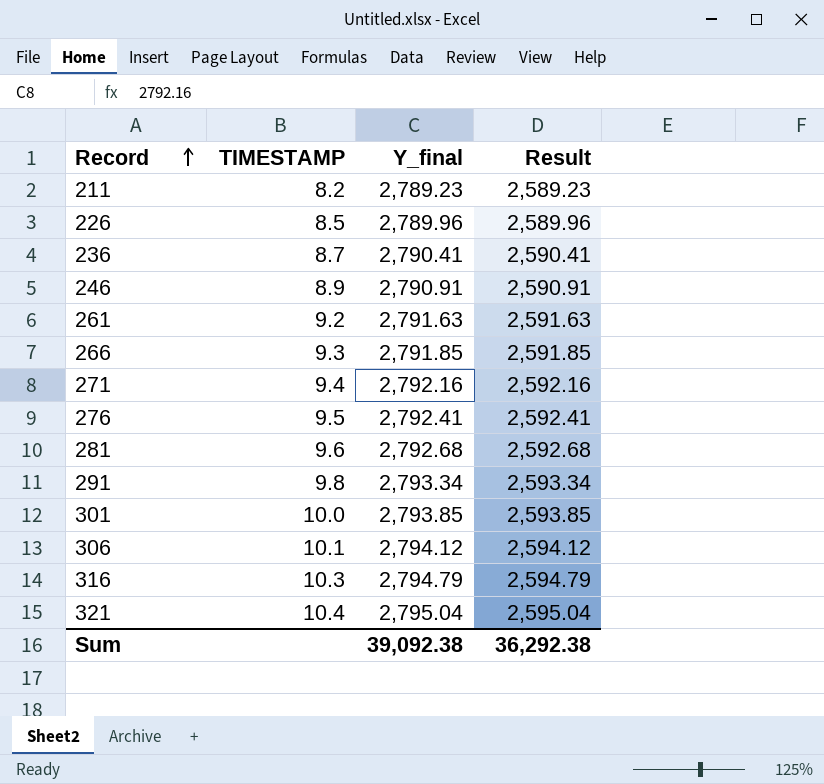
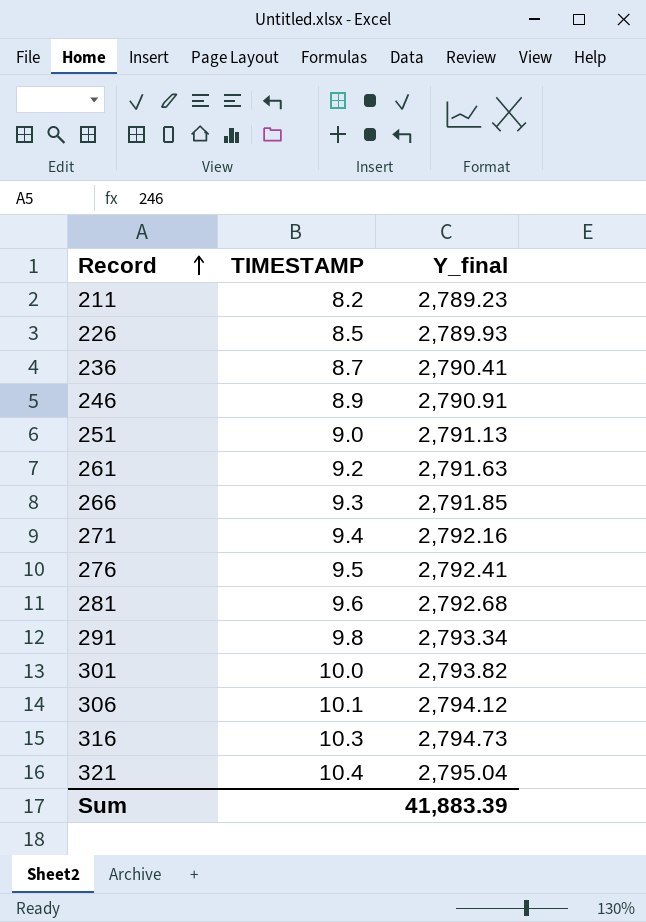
column Result | formula: [Y_final] - 200 -> none
226 | Y_final: 2,789.96 -> 2,789.93
row 251: none -> 9.0 | 2,791.13
301 | Y_final: 2,793.85 -> 2,793.82
316 | Y_final: 2,794.79 -> 2,794.73
Sum | Y_final: 39,092.38 -> 41,883.39

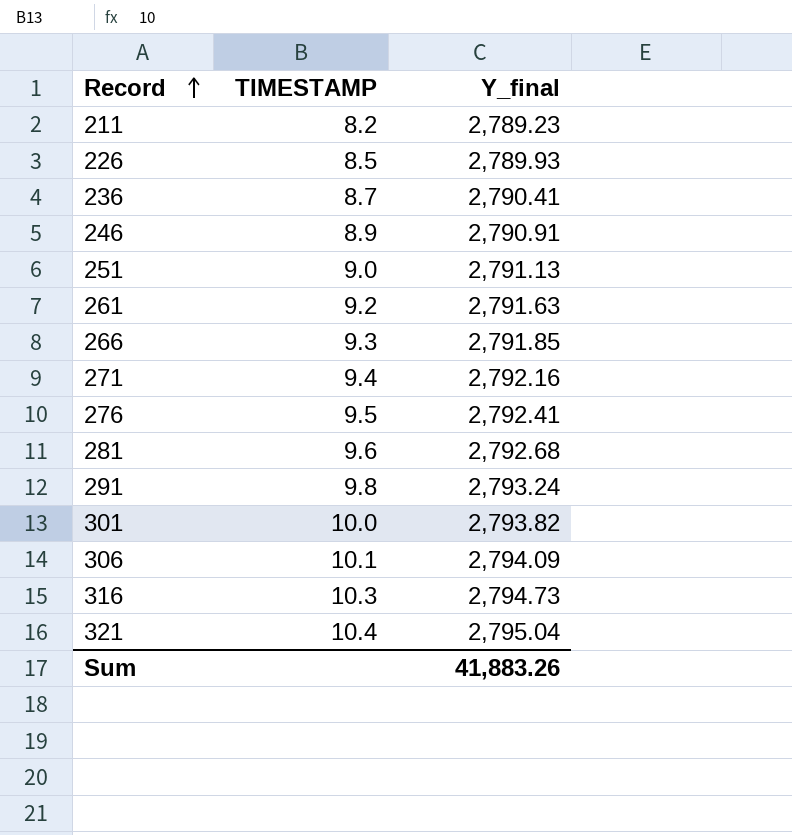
291 | Y_final: 2,793.34 -> 2,793.24
306 | Y_final: 2,794.12 -> 2,794.09
Sum | Y_final: 41,883.39 -> 41,883.26

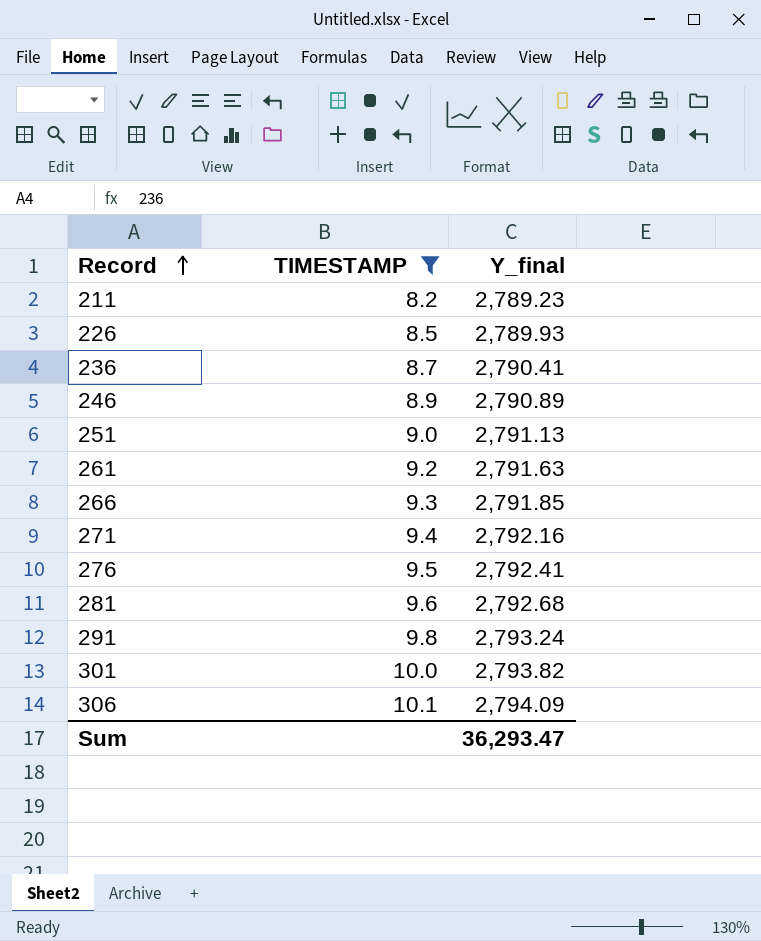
filter: none -> TIMESTAMP <= 10.1
246 | Y_final: 2,790.91 -> 2,790.89
Sum | Y_final: 41,883.26 -> 36,293.47

